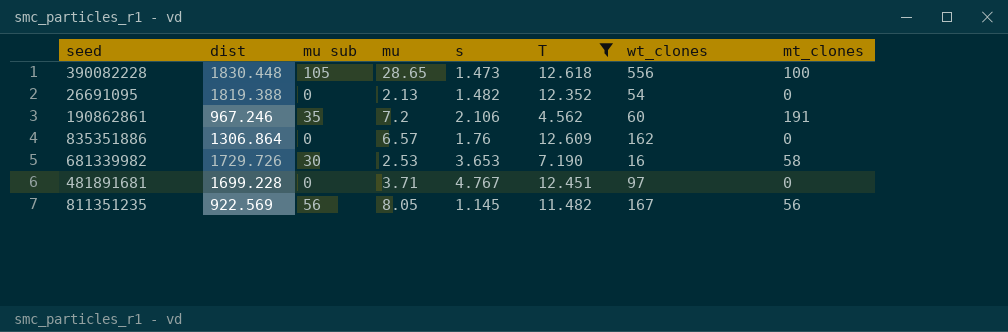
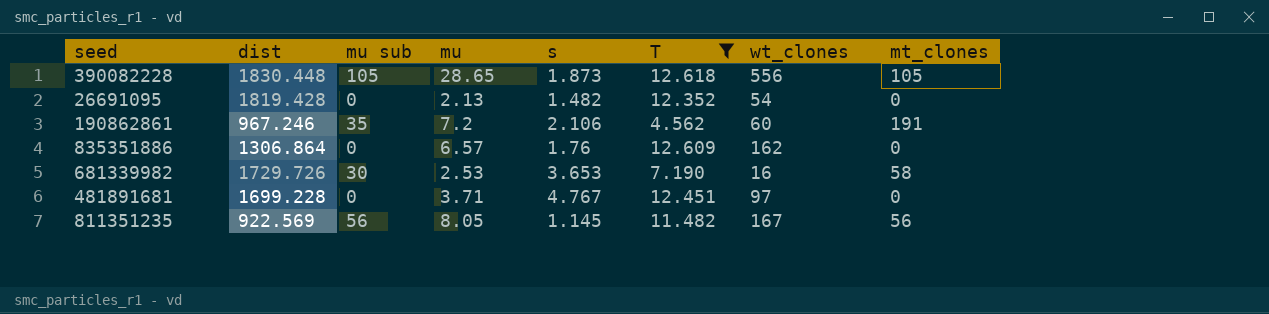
390082228 | s: 1.473 -> 1.873
390082228 | mt_clones: 100 -> 105
26691095 | dist: 1819.388 -> 1819.428

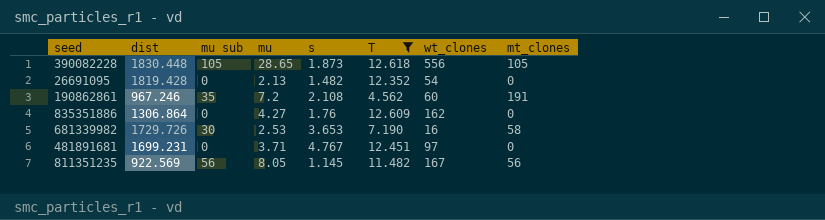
190862861 | s: 2.106 -> 2.108
835351886 | mu: 6.57 -> 4.27
481891681 | dist: 1699.228 -> 1699.231

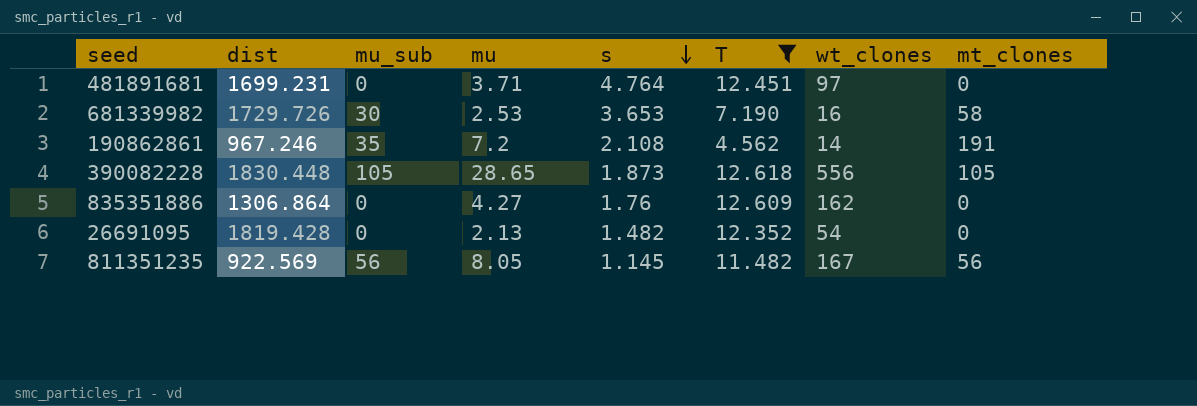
row order: none -> s descending
column name: mu sub -> mu_sub
481891681 | s: 4.767 -> 4.764
190862861 | wt_clones: 60 -> 14

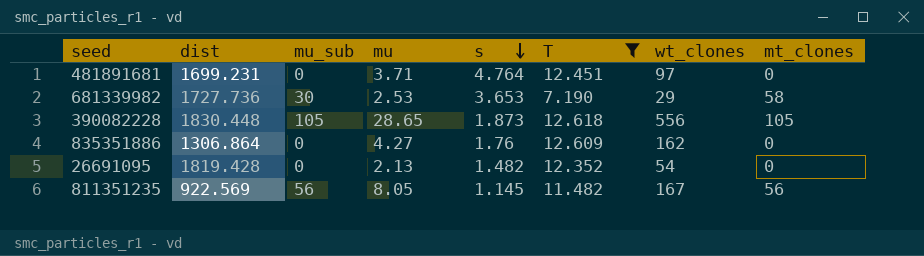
row 190862861: 967.246 | 35 | 7.2 | 2.108 | 4.562 | 14 | 191 -> none
681339982 | dist: 1729.726 -> 1727.736
681339982 | wt_clones: 16 -> 29

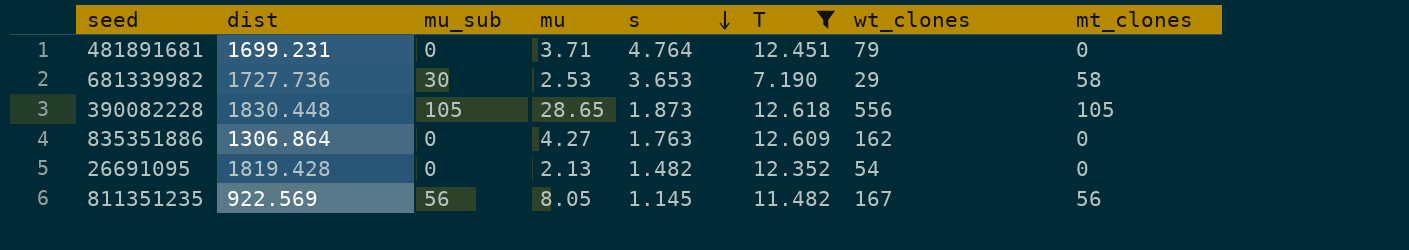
481891681 | wt_clones: 97 -> 79
835351886 | s: 1.76 -> 1.763

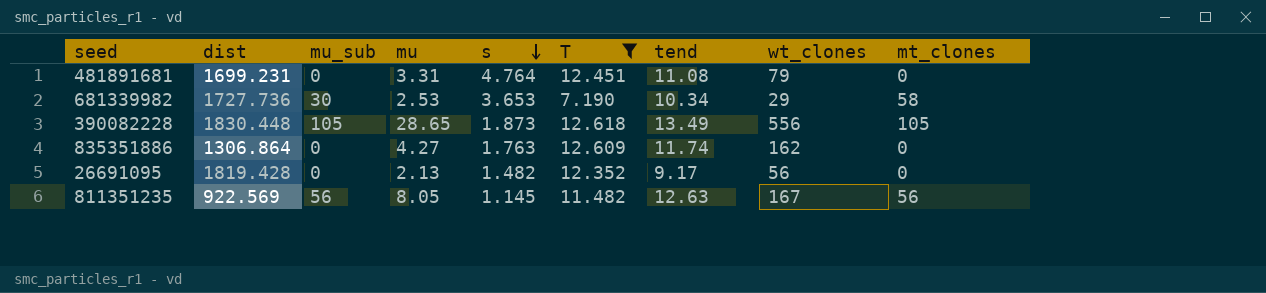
column tend | position: none -> 7
481891681 | mu: 3.71 -> 3.31
26691095 | wt_clones: 54 -> 56

